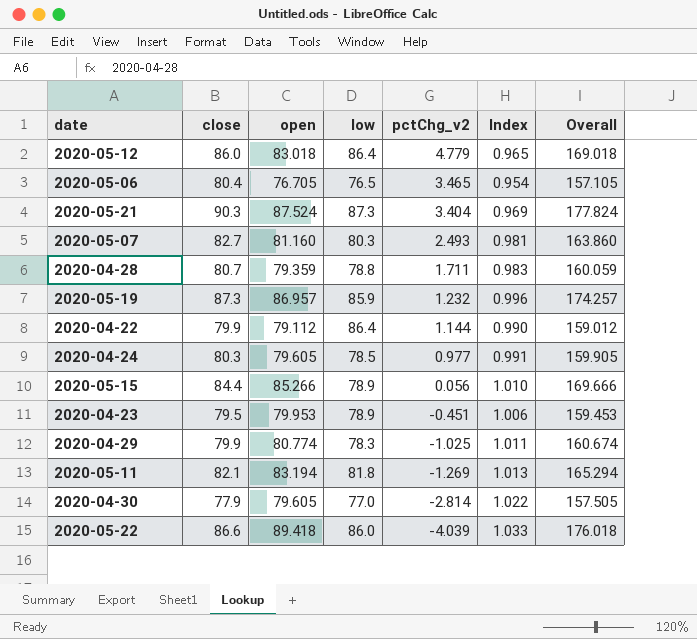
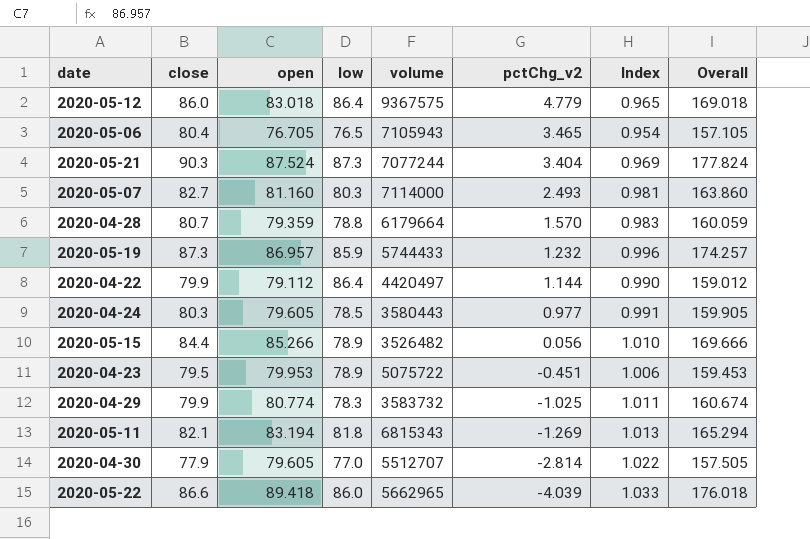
column volume | position: none -> 5
2020-04-28 | pctChg_v2: 1.711 -> 1.570

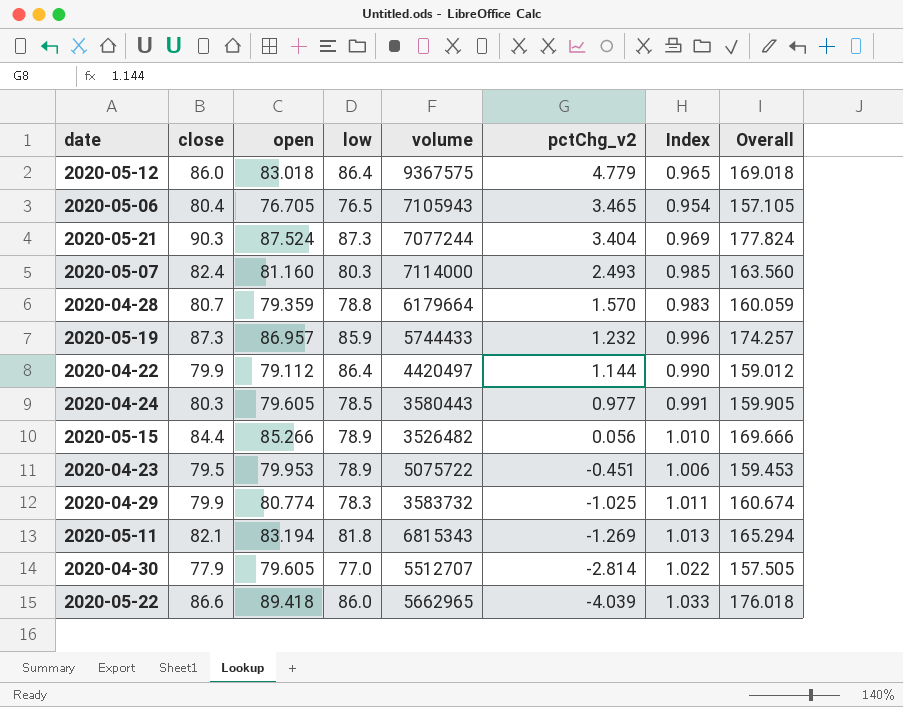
2020-05-07 | close: 82.7 -> 82.4
2020-05-07 | Index: 0.981 -> 0.985
2020-05-07 | Overall: 163.860 -> 163.560

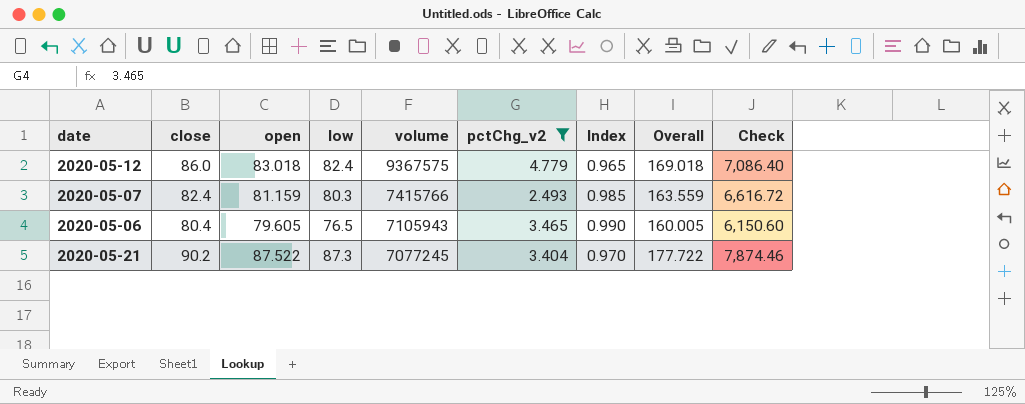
filter: none -> pctChg_v2 >= 2.493
row order: pctChg_v2 descending -> volume descending
column Check | formula: none -> [close] * [low]
2020-05-12 | low: 86.4 -> 82.4
2020-05-07 | open: 81.160 -> 81.159
2020-05-07 | volume: 7114000 -> 7415766
2020-05-07 | Overall: 163.560 -> 163.559
2020-05-06 | open: 76.705 -> 79.605
2020-05-06 | Index: 0.954 -> 0.990
2020-05-06 | Overall: 157.105 -> 160.005
2020-05-21 | close: 90.3 -> 90.2
2020-05-21 | open: 87.524 -> 87.522
2020-05-21 | volume: 7077244 -> 7077245
2020-05-21 | Index: 0.969 -> 0.970
2020-05-21 | Overall: 177.824 -> 177.722

